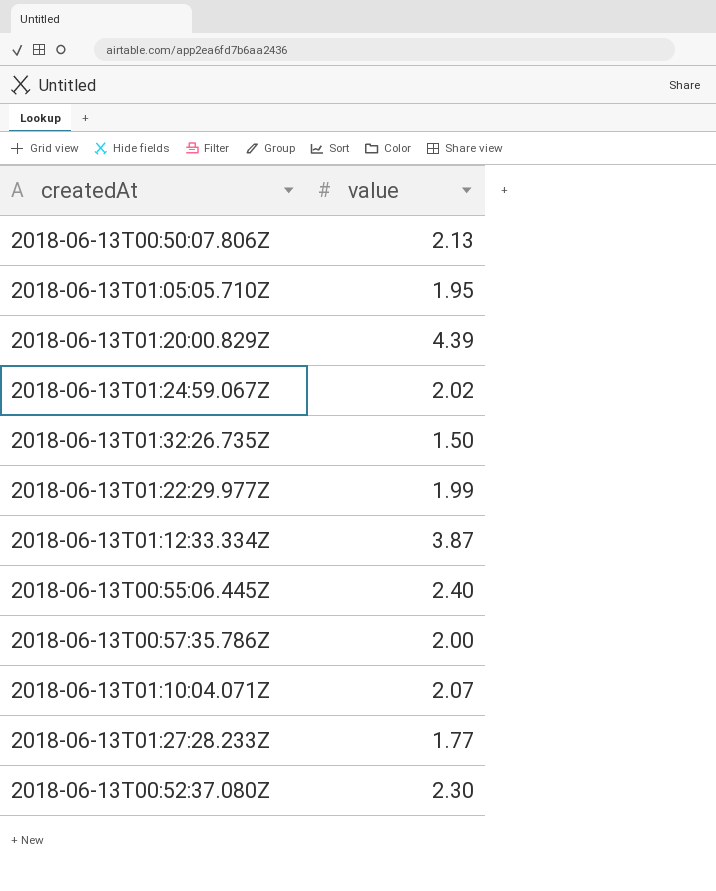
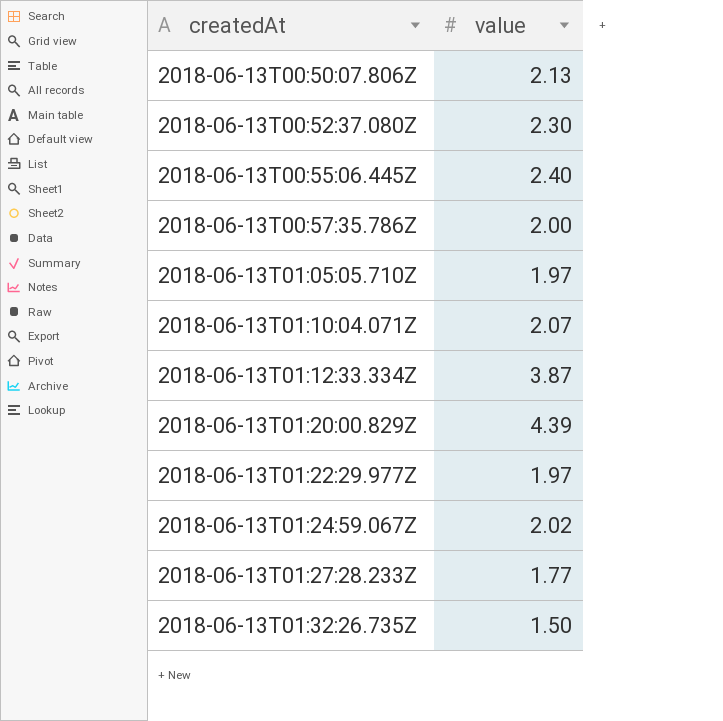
row order: none -> createdAt ascending
2018-06-13T01:05:05.710Z | value: 1.95 -> 1.97
2018-06-13T01:22:29.977Z | value: 1.99 -> 1.97

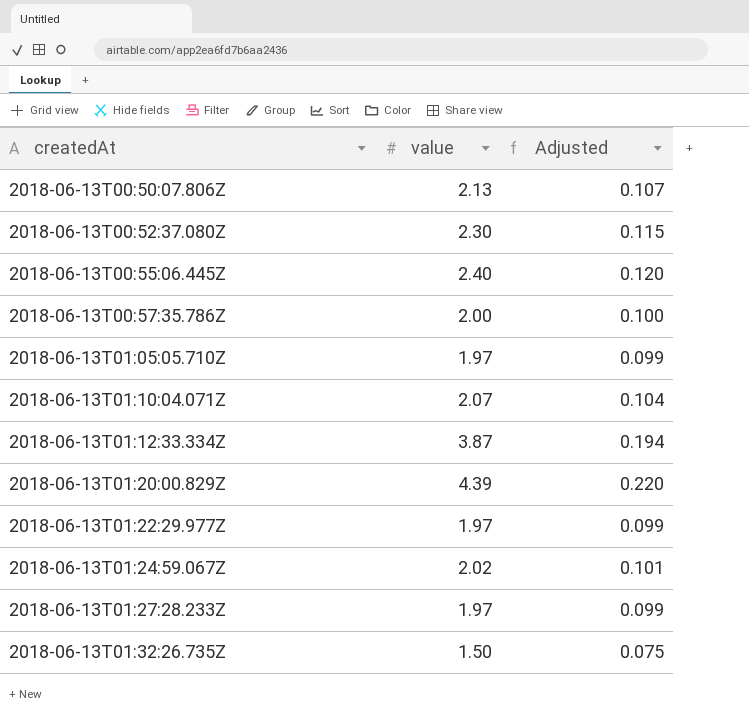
column Adjusted | formula: none -> [value] * 0.05
2018-06-13T01:27:28.233Z | value: 1.77 -> 1.97

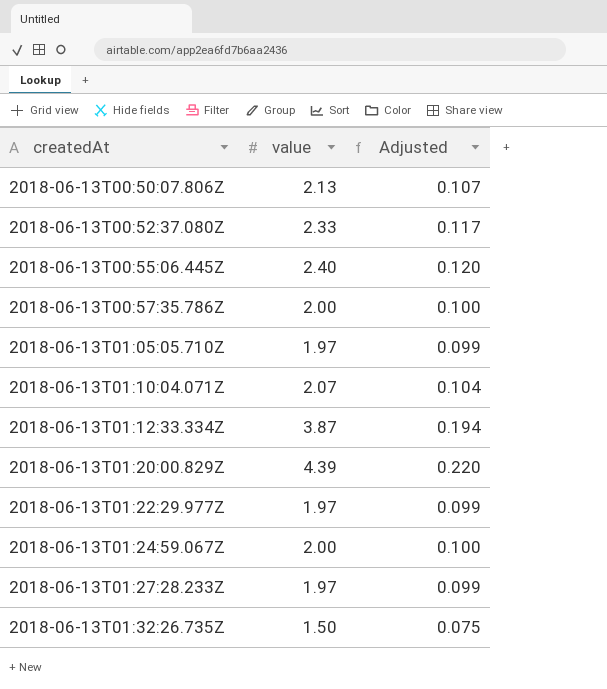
2018-06-13T00:52:37.080Z | value: 2.30 -> 2.33
2018-06-13T00:52:37.080Z | Adjusted: 0.115 -> 0.117
2018-06-13T01:24:59.067Z | value: 2.02 -> 2.00
2018-06-13T01:24:59.067Z | Adjusted: 0.101 -> 0.100

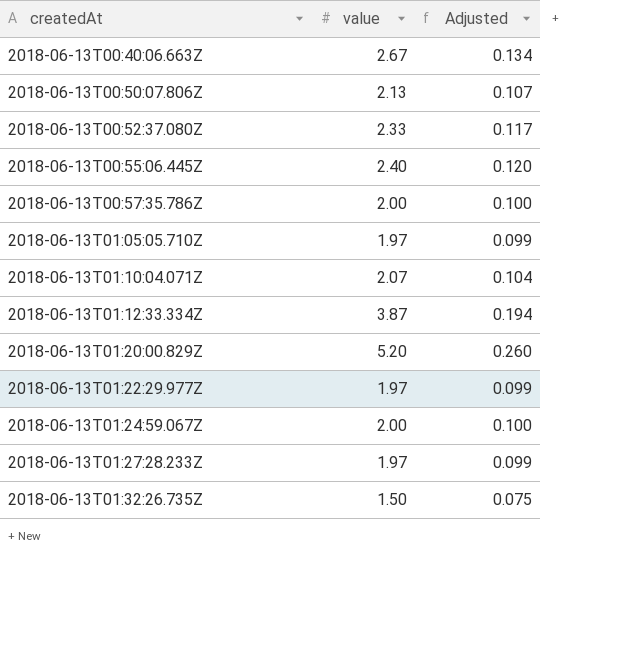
row 2018-06-13T00:40:06.663Z: none -> 2.67 | 0.134
2018-06-13T01:20:00.829Z | value: 4.39 -> 5.20
2018-06-13T01:20:00.829Z | Adjusted: 0.220 -> 0.260

